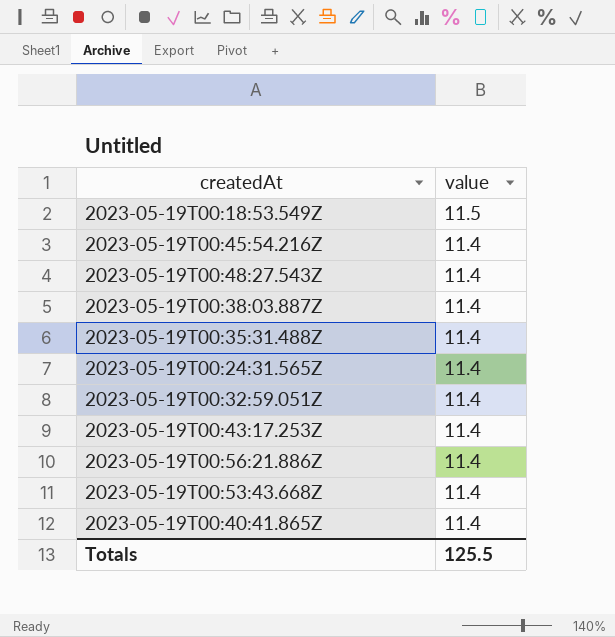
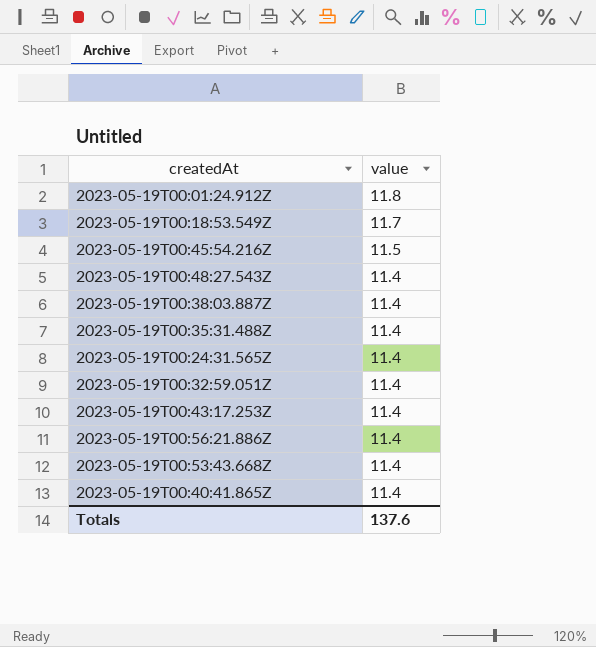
row 2023-05-19T00:01:24.912Z: none -> 11.8
2023-05-19T00:18:53.549Z | value: 11.5 -> 11.7
2023-05-19T00:45:54.216Z | value: 11.4 -> 11.5
Totals | value: 125.5 -> 137.6

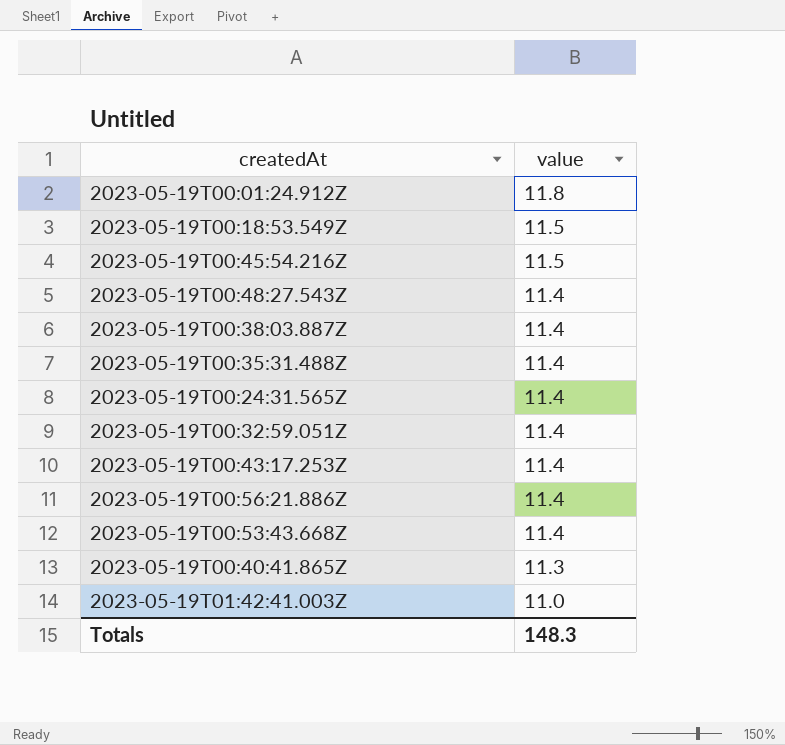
2023-05-19T00:18:53.549Z | value: 11.7 -> 11.5
2023-05-19T00:40:41.865Z | value: 11.4 -> 11.3
row 2023-05-19T01:42:41.003Z: none -> 11.0
Totals | value: 137.6 -> 148.3

